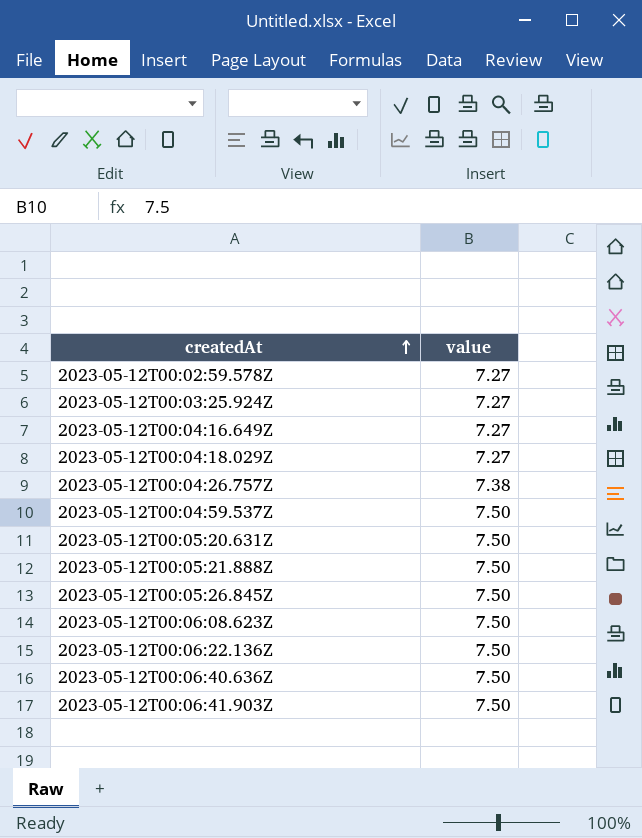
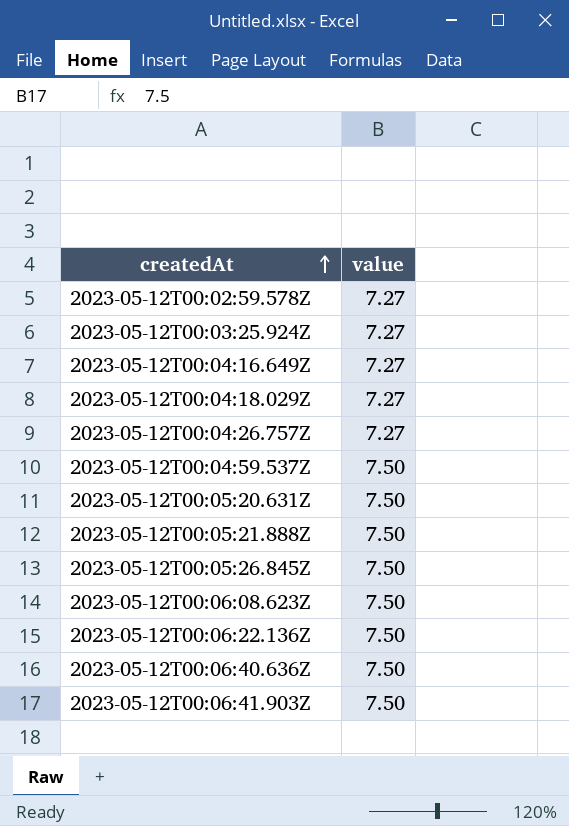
2023-05-12T00:04:26.757Z | value: 7.38 -> 7.27

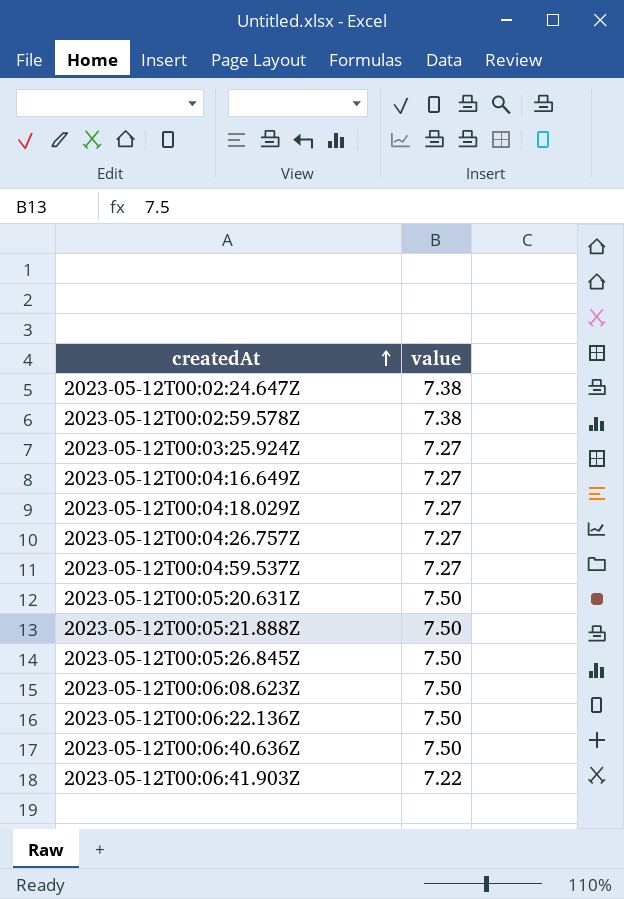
row 2023-05-12T00:02:24.647Z: none -> 7.38
2023-05-12T00:02:59.578Z | value: 7.27 -> 7.38
2023-05-12T00:04:59.537Z | value: 7.50 -> 7.27
2023-05-12T00:06:41.903Z | value: 7.50 -> 7.22

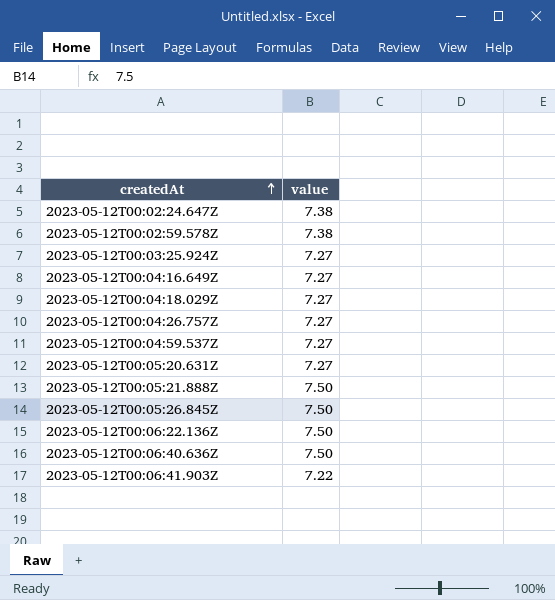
row 2023-05-12T00:06:08.623Z: 7.50 -> none
2023-05-12T00:05:20.631Z | value: 7.50 -> 7.27

